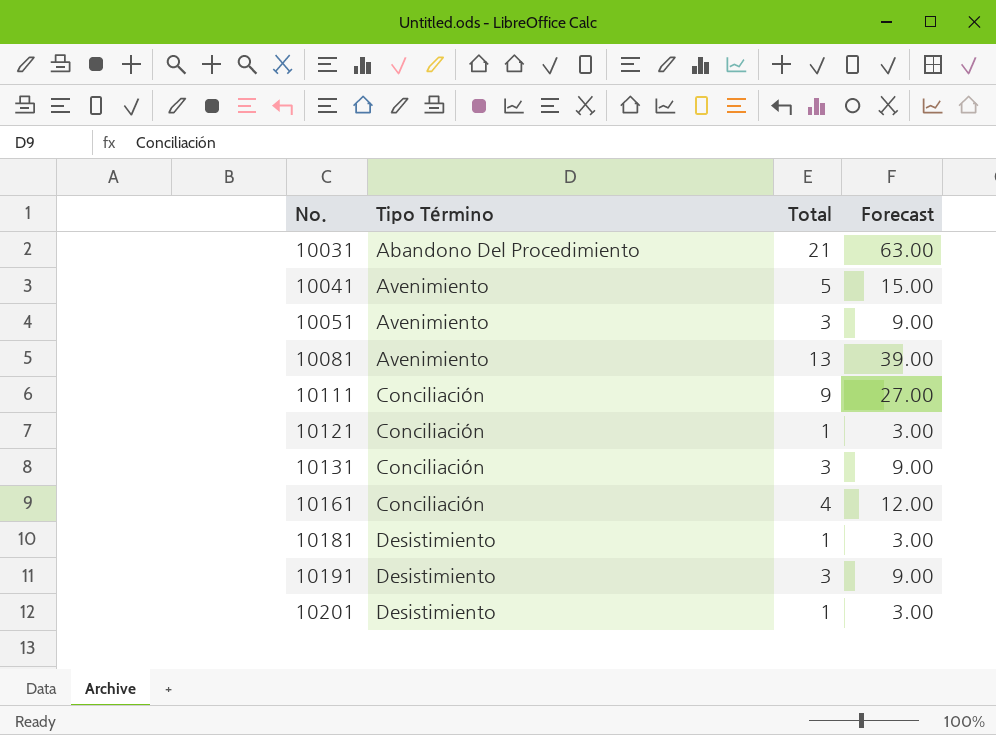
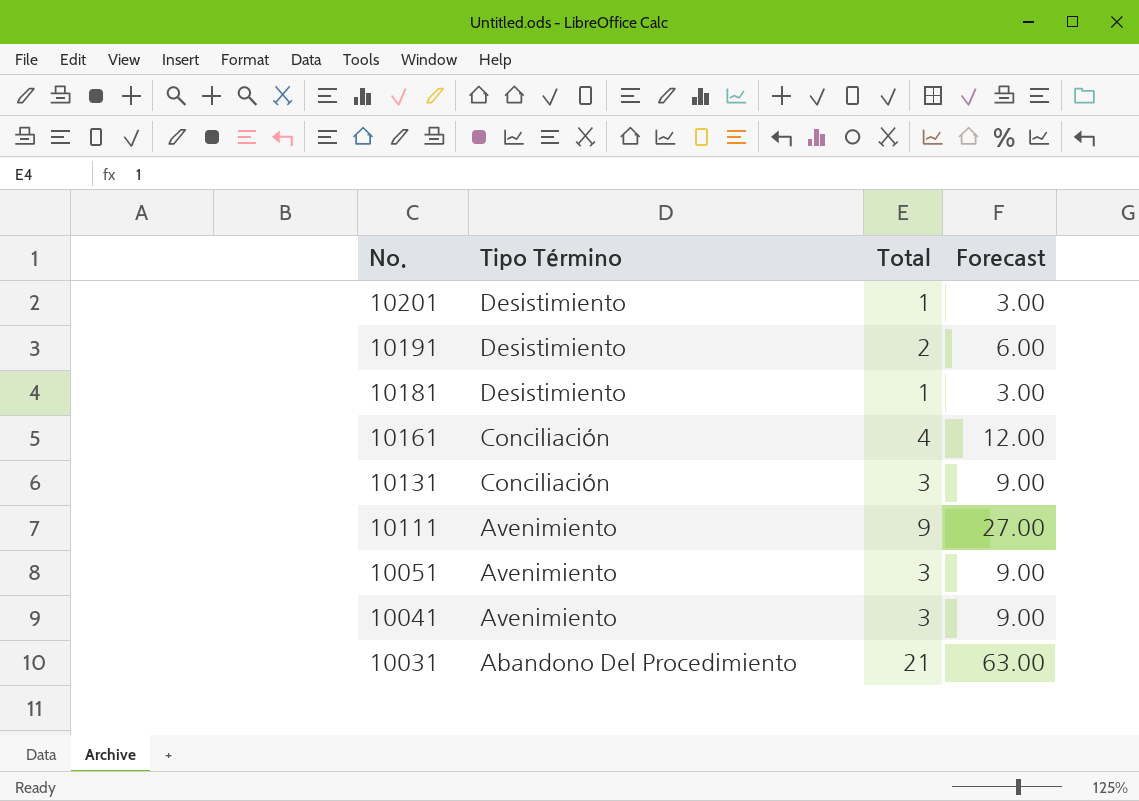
row order: No. ascending -> No. descending
row 10081: Avenimiento | 13 | 39.00 -> none
row 10121: Conciliación | 1 | 3.00 -> none
10191 | Total: 3 -> 2
10191 | Forecast: 9.00 -> 6.00
10111 | Tipo Término: Conciliación -> Avenimiento
10041 | Total: 5 -> 3
10041 | Forecast: 15.00 -> 9.00

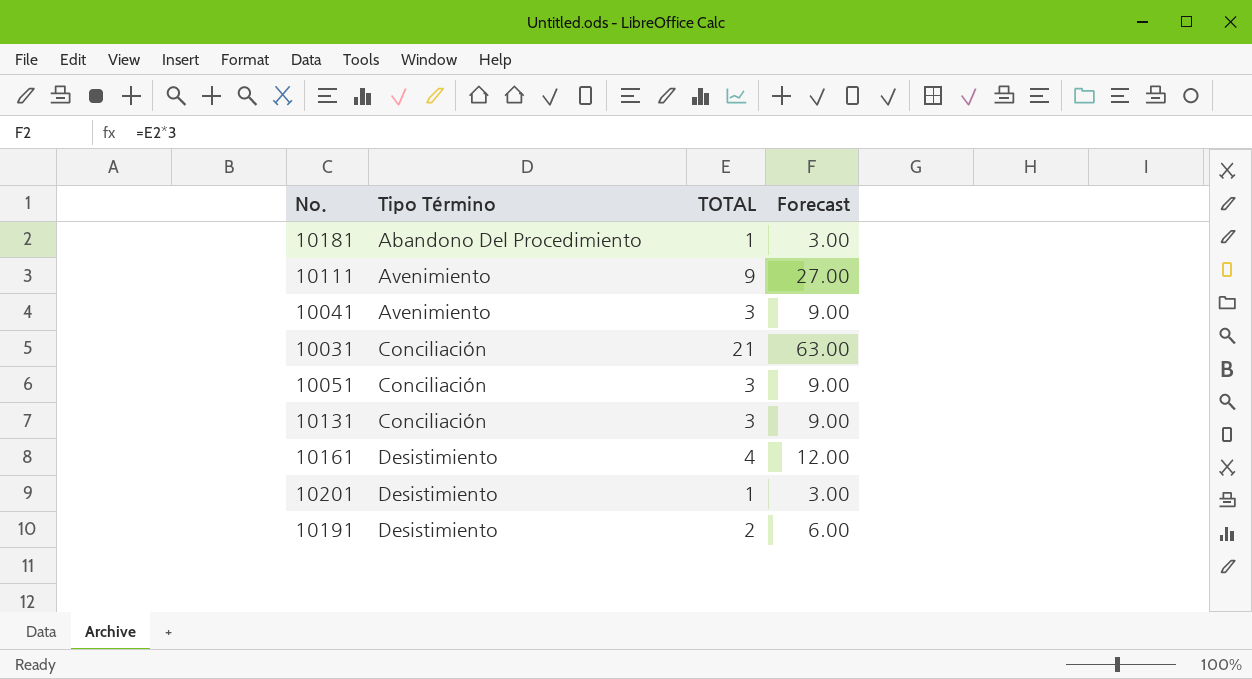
row order: No. descending -> Tipo Término ascending
column name: Total -> TOTAL
10181 | Tipo Término: Desistimiento -> Abandono Del Procedimiento
10031 | Tipo Término: Abandono Del Procedimiento -> Conciliación
10051 | Tipo Término: Avenimiento -> Conciliación
10161 | Tipo Término: Conciliación -> Desistimiento

